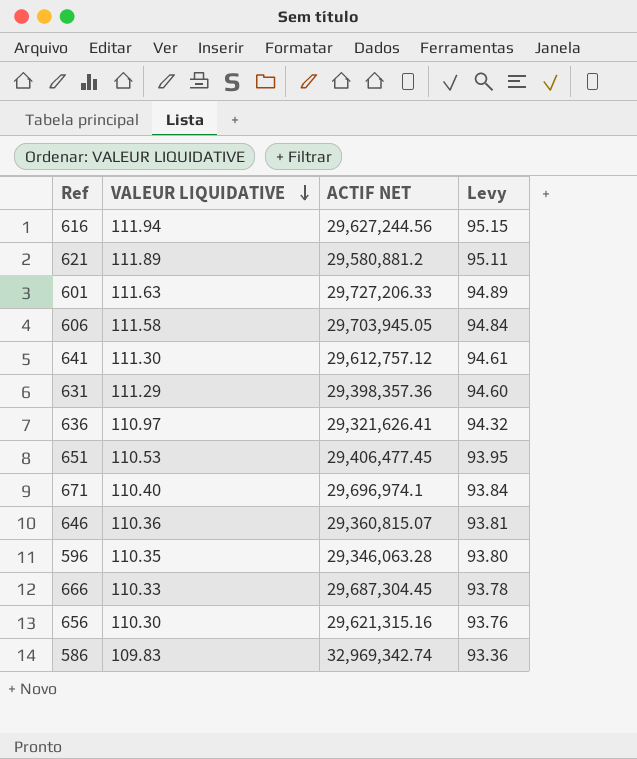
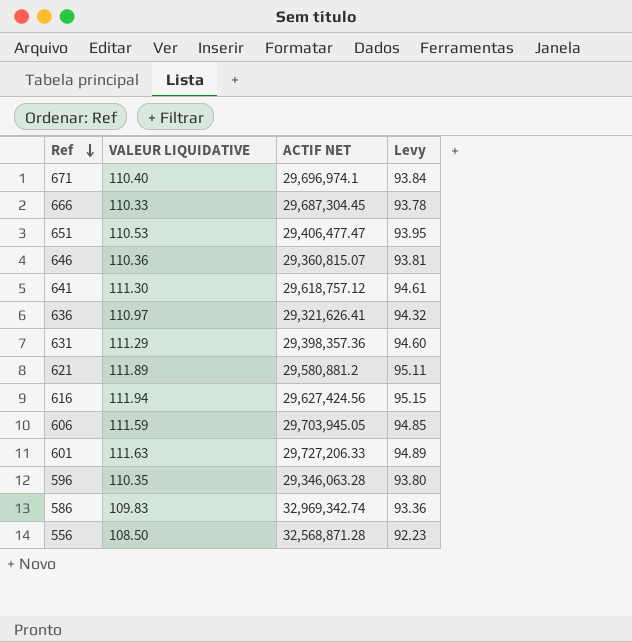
row order: VALEUR LIQUIDATIVE descending -> Ref descending
row 656: 110.30 | 29,621,315.16 | 93.76 -> none
651 | ACTIF NET: 29,406,477.45 -> 29,406,477.47
641 | ACTIF NET: 29,612,757.12 -> 29,618,757.12
616 | ACTIF NET: 29,627,244.56 -> 29,627,424.56
606 | VALEUR LIQUIDATIVE: 111.58 -> 111.59
606 | Levy: 94.84 -> 94.85
row 556: none -> 108.50 | 32,568,871.28 | 92.23

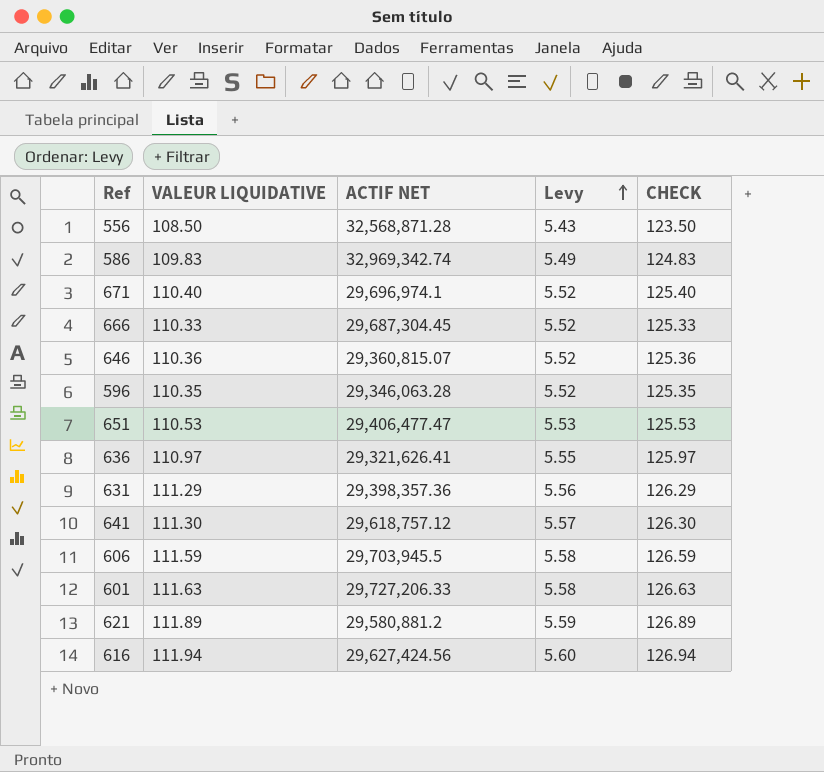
row order: Ref descending -> Levy ascending
column Levy | formula: [VALEUR LIQUIDATIVE] * 0.85 -> [VALEUR LIQUIDATIVE] * 0.05
column CHECK | formula: none -> [VALEUR LIQUIDATIVE] + 15
606 | ACTIF NET: 29,703,945.05 -> 29,703,945.5

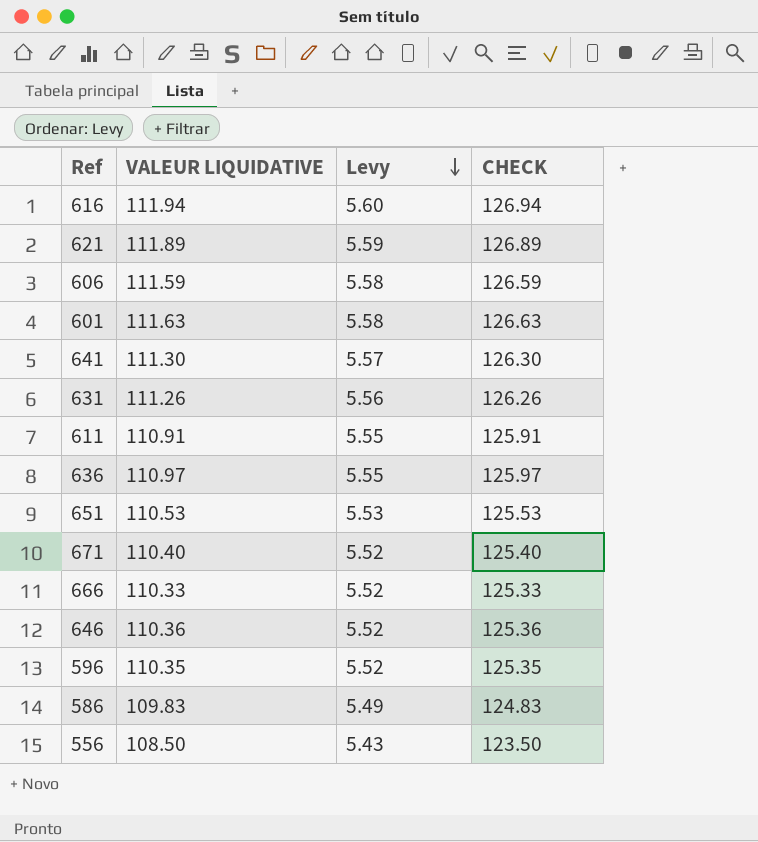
row order: Levy ascending -> Levy descending
column ACTIF NET | position: 3 -> none
631 | VALEUR LIQUIDATIVE: 111.29 -> 111.26
631 | CHECK: 126.29 -> 126.26
row 611: none -> 110.91 | 5.55 | 125.91

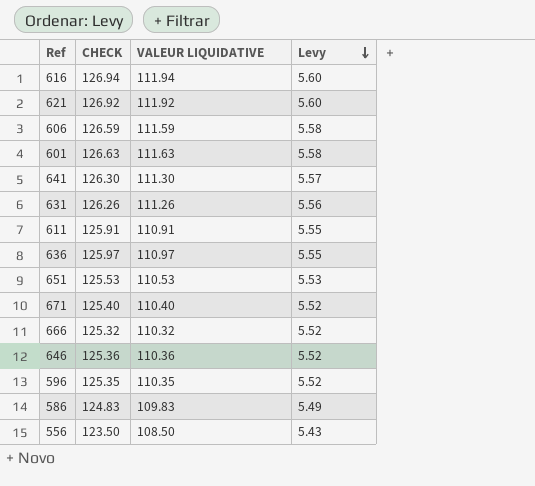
column CHECK | position: 4 -> 2
621 | CHECK: 126.89 -> 126.92
621 | VALEUR LIQUIDATIVE: 111.89 -> 111.92
621 | Levy: 5.59 -> 5.60
666 | CHECK: 125.33 -> 125.32
666 | VALEUR LIQUIDATIVE: 110.33 -> 110.32

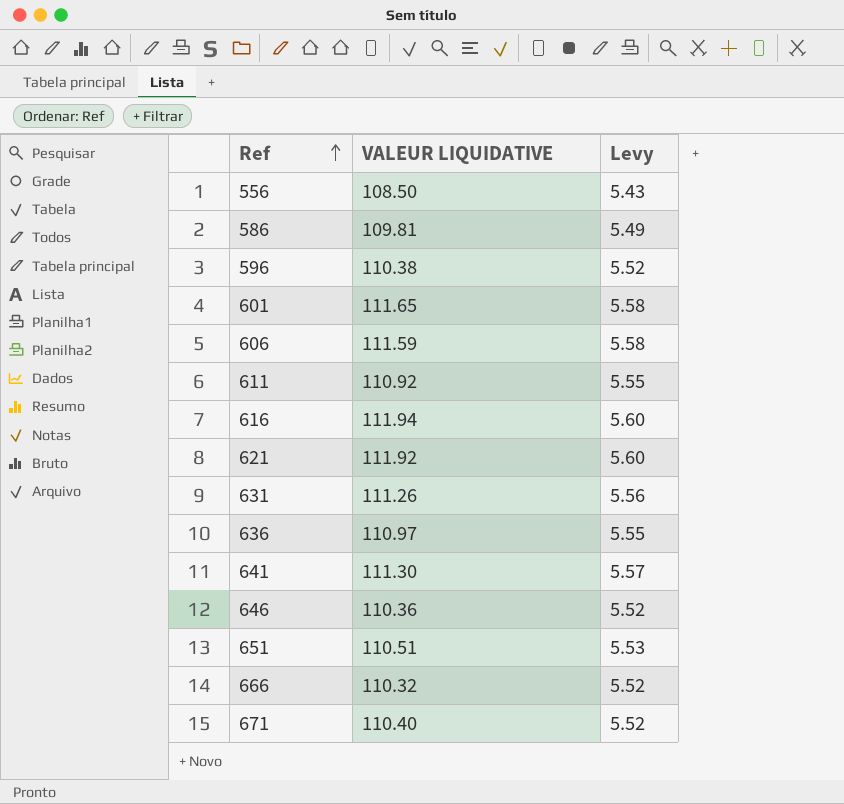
row order: Levy descending -> Ref ascending
column CHECK | formula: [VALEUR LIQUIDATIVE] + 15 -> none
586 | VALEUR LIQUIDATIVE: 109.83 -> 109.81
596 | VALEUR LIQUIDATIVE: 110.35 -> 110.38
601 | VALEUR LIQUIDATIVE: 111.63 -> 111.65
611 | VALEUR LIQUIDATIVE: 110.91 -> 110.92
651 | VALEUR LIQUIDATIVE: 110.53 -> 110.51

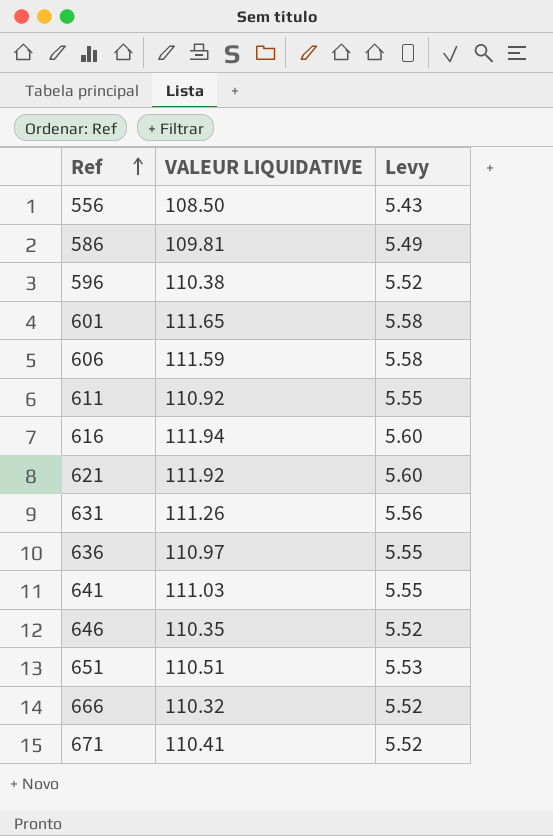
641 | VALEUR LIQUIDATIVE: 111.30 -> 111.03
641 | Levy: 5.57 -> 5.55
646 | VALEUR LIQUIDATIVE: 110.36 -> 110.35
671 | VALEUR LIQUIDATIVE: 110.40 -> 110.41

